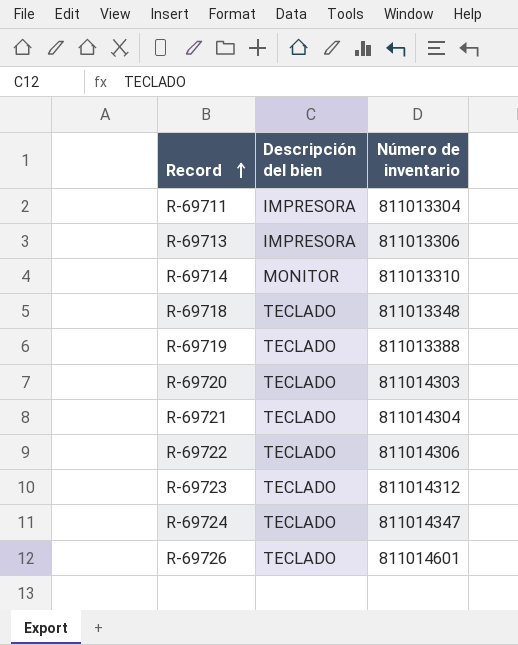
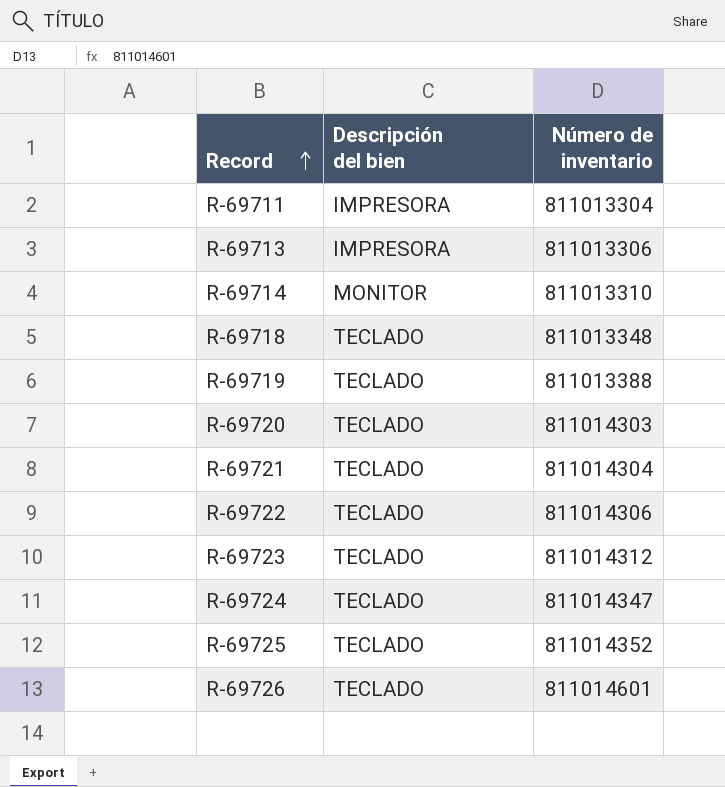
row R-69725: none -> TECLADO | 811014352

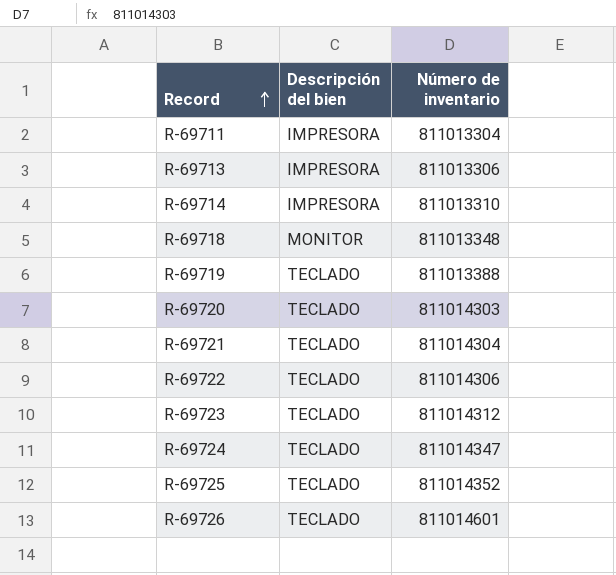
R-69714 | Descripción del bien: MONITOR -> IMPRESORA
R-69718 | Descripción del bien: TECLADO -> MONITOR

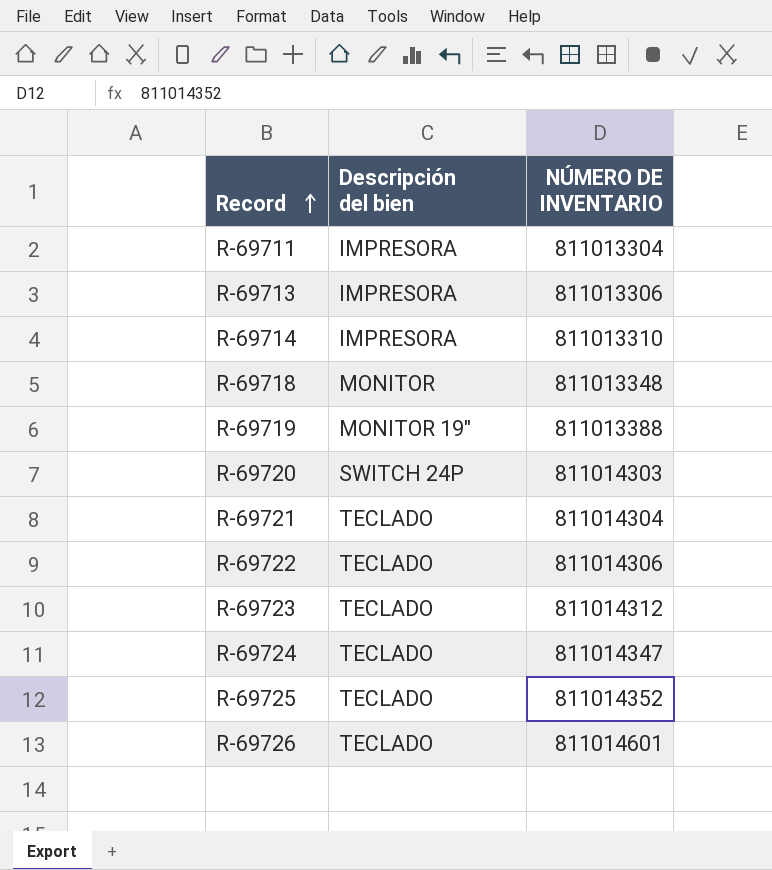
column name: Número de inventario -> NÚMERO DE INVENTARIO
R-69719 | Descripción del bien: TECLADO -> MONITOR 19"
R-69720 | Descripción del bien: TECLADO -> SWITCH 24P

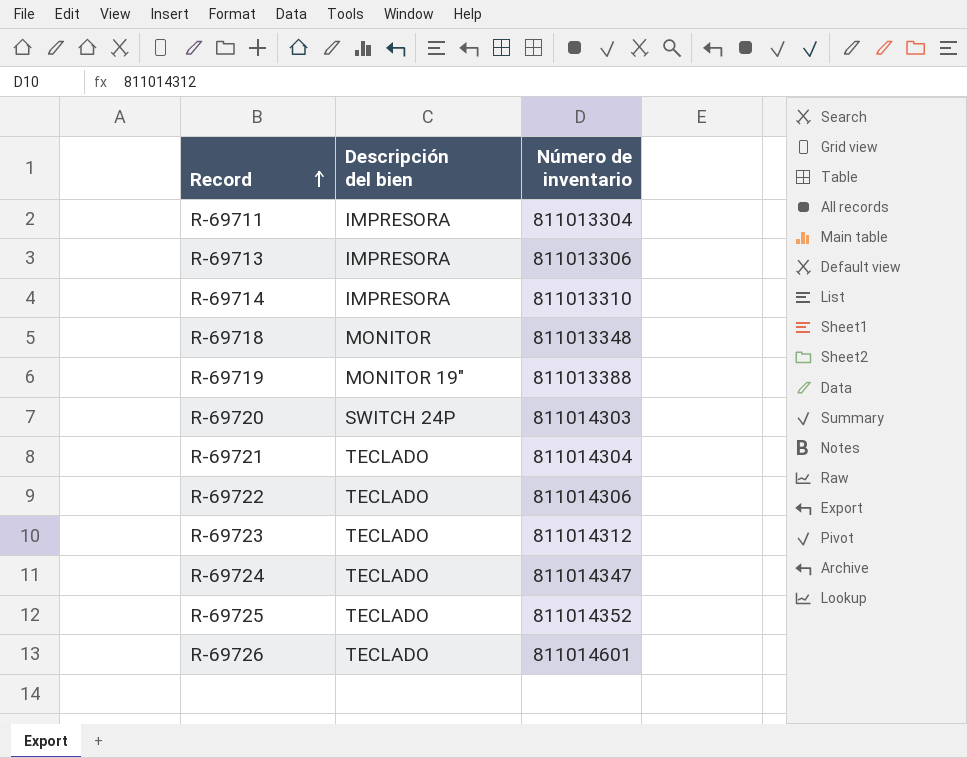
column name: NÚMERO DE INVENTARIO -> Número de inventario

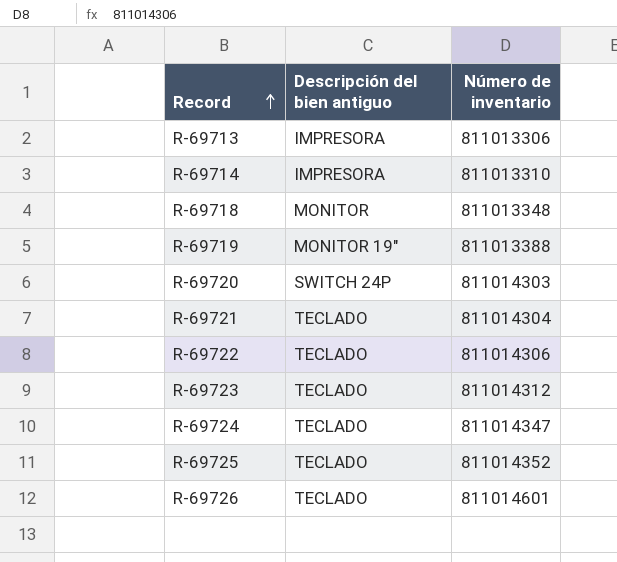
column name: Descripción del bien -> Descripción del bien antiguo
row R-69711: IMPRESORA | 811013304 -> none

